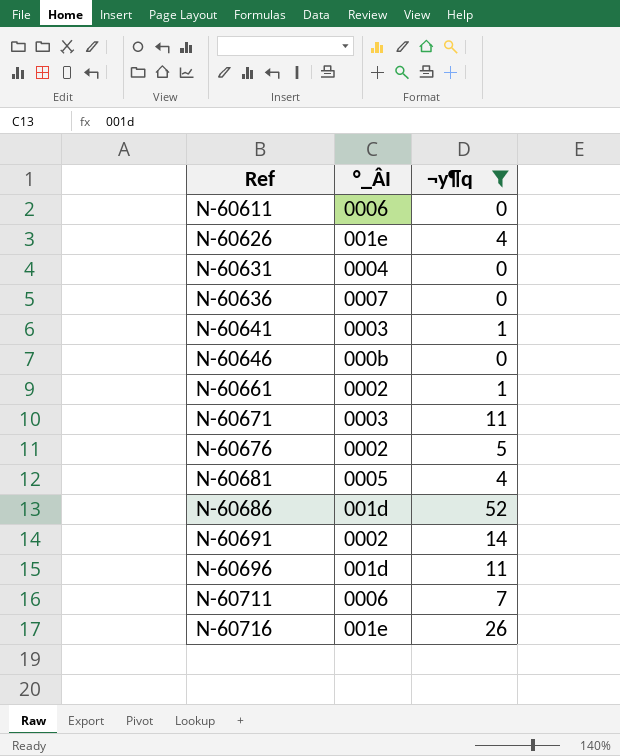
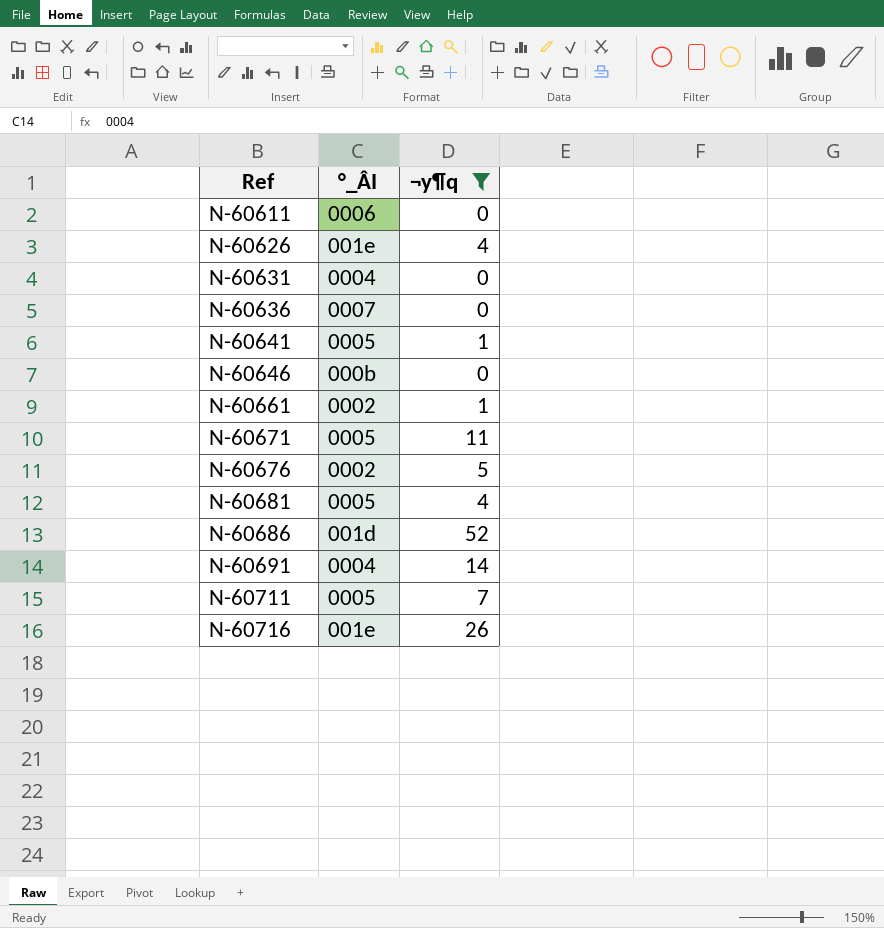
row N-60696: 001d | 11 -> none
N-60641 | °_ÂI: 0003 -> 0005
N-60671 | °_ÂI: 0003 -> 0005
N-60691 | °_ÂI: 0002 -> 0004
N-60711 | °_ÂI: 0006 -> 0005

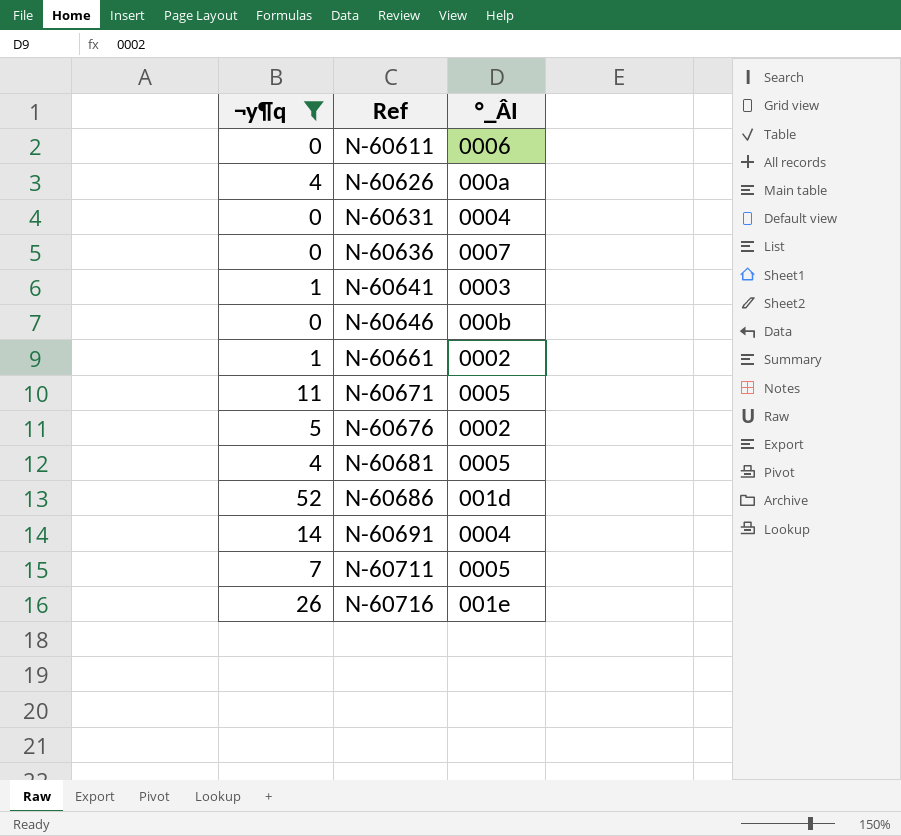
column ¬y¶q | position: 3 -> 1
N-60626 | °_ÂI: 001e -> 000a
N-60641 | °_ÂI: 0005 -> 0003

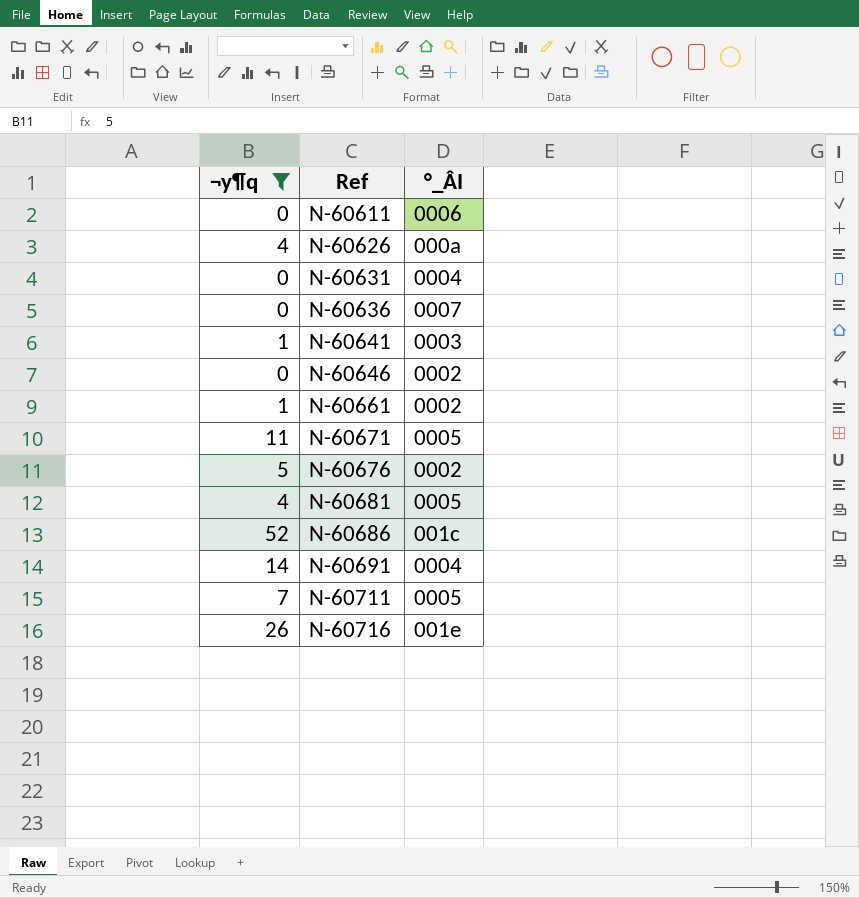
N-60646 | °_ÂI: 000b -> 0002
N-60686 | °_ÂI: 001d -> 001c

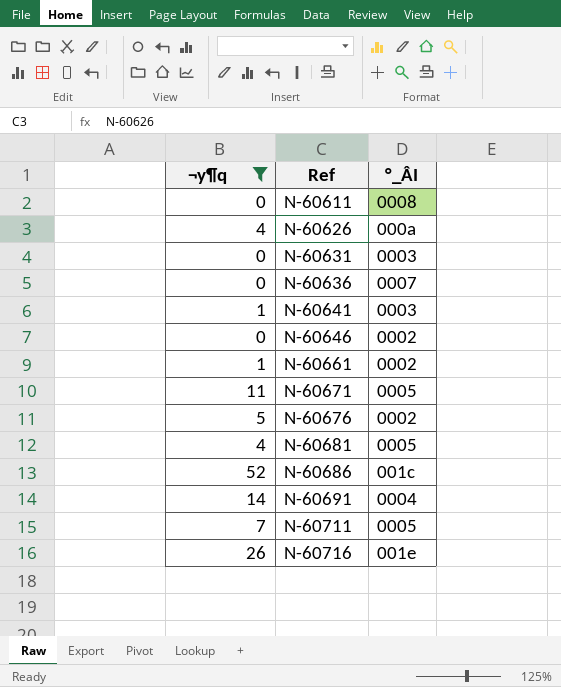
N-60611 | °_ÂI: 0006 -> 0008
N-60631 | °_ÂI: 0004 -> 0003

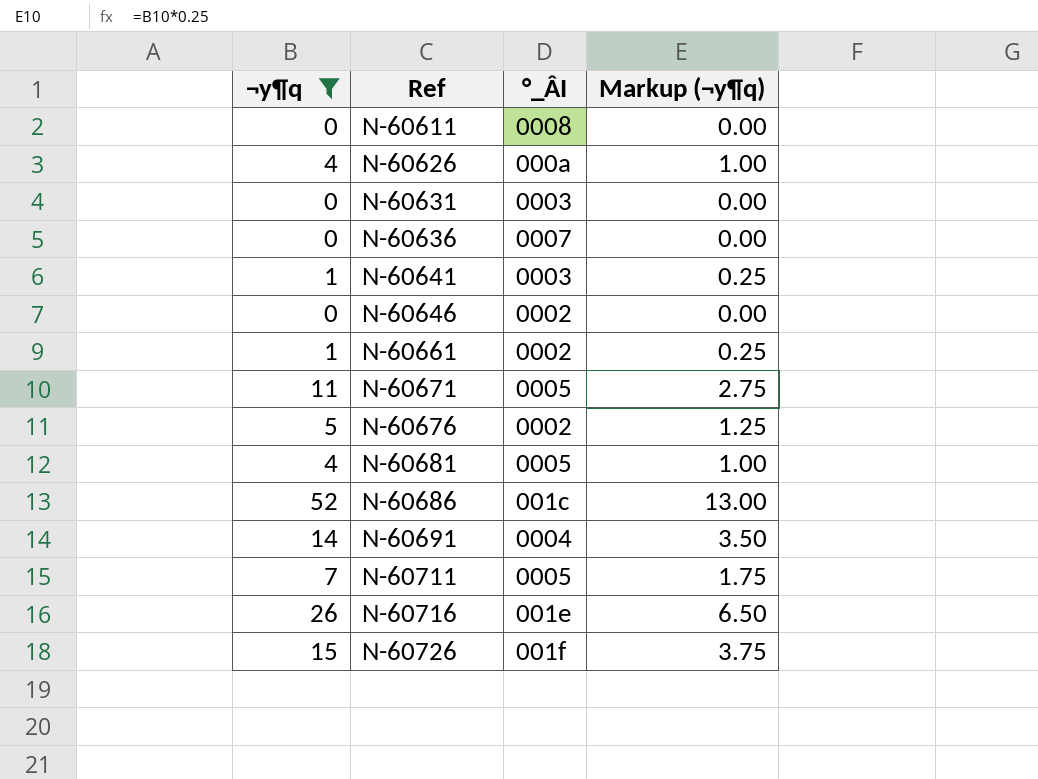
column Markup (¬y¶q) | formula: none -> [¬y¶q] * 0.25
row N-60726: none -> 15 | 001f | 3.75

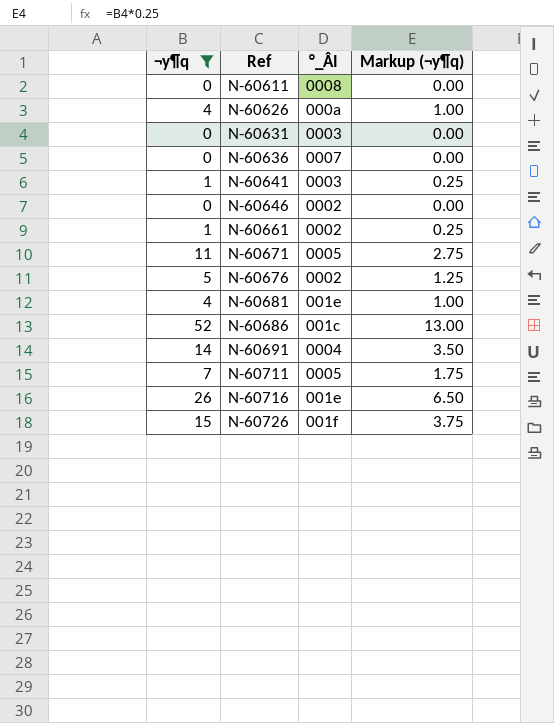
N-60681 | °_ÂI: 0005 -> 001e

